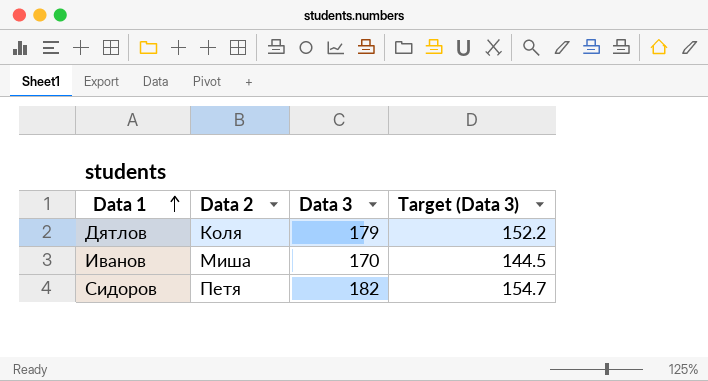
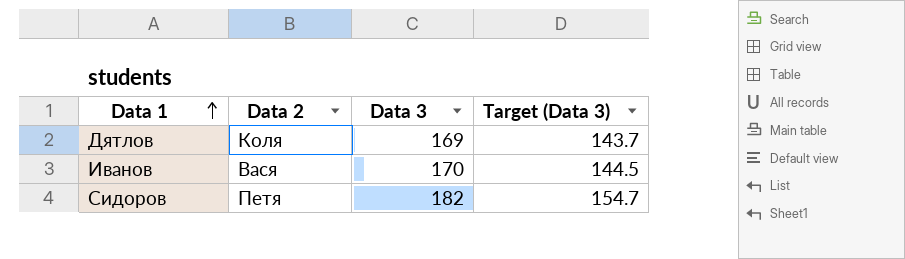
Дятлов | Data 3: 179 -> 169
Дятлов | Target (Data 3): 152.2 -> 143.7
Иванов | Data 2: Миша -> Вася

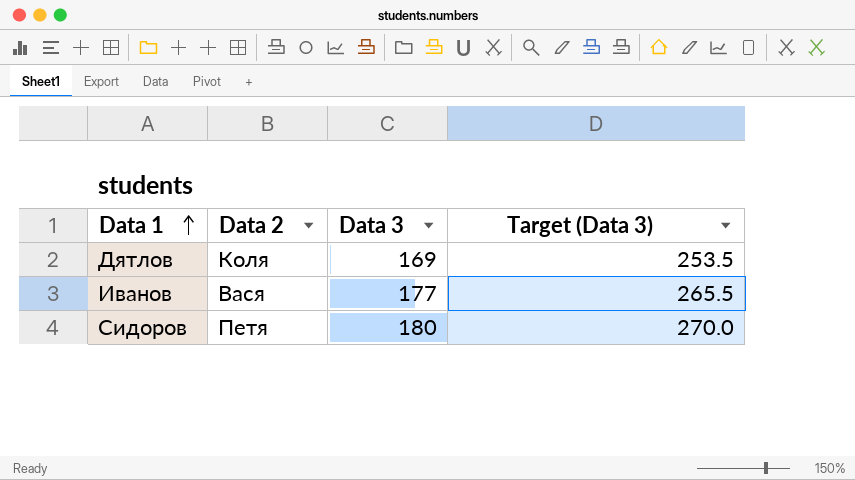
column Target (Data 3) | formula: [Data 3] * 0.85 -> [Data 3] * 1.5
Иванов | Data 3: 170 -> 177
Сидоров | Data 3: 182 -> 180

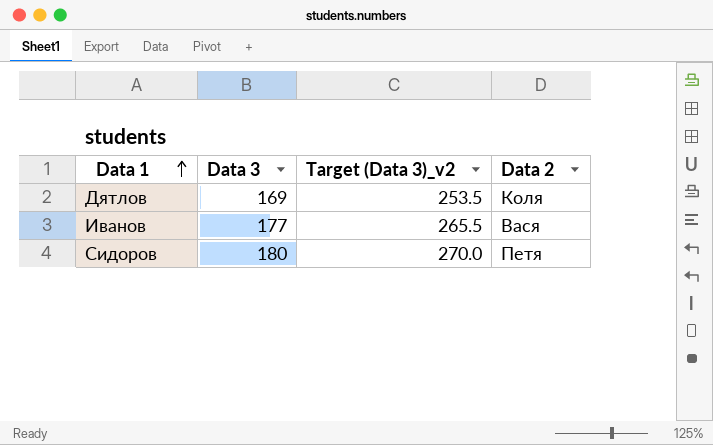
column name: Target (Data 3) -> Target (Data 3)_v2
column Data 2 | position: 2 -> 4

